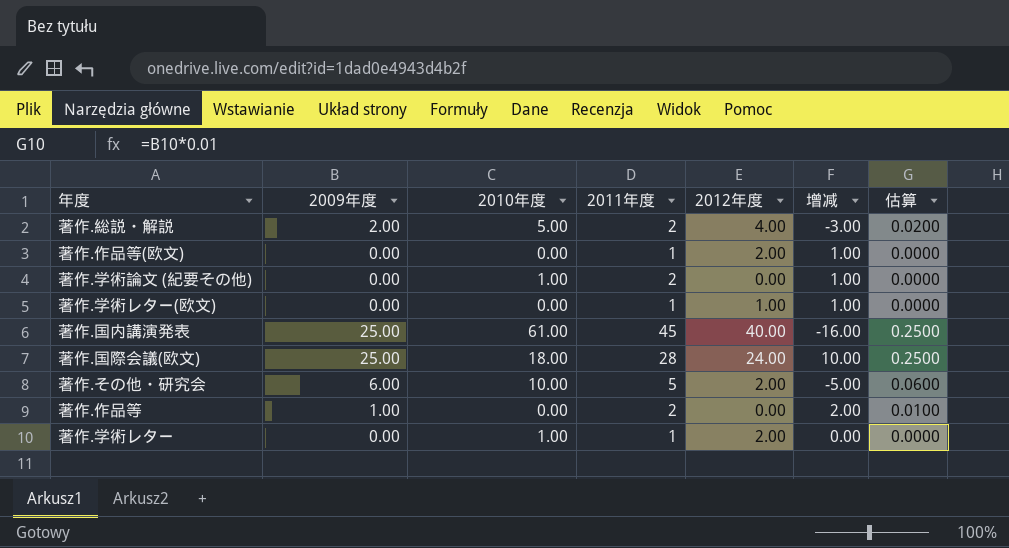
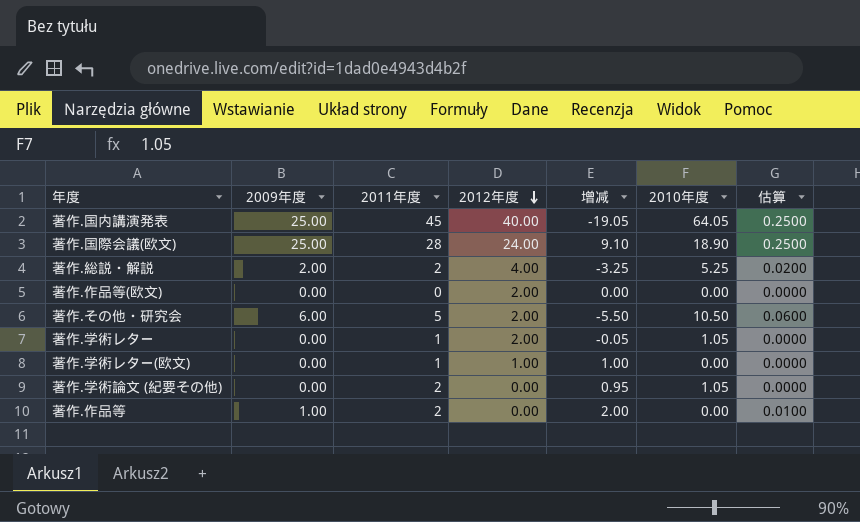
row order: none -> 2012年度 descending
column 2010年度 | position: 3 -> 6
著作.国内講演発表 | 增减: -16.00 -> -19.05
著作.国内講演発表 | 2010年度: 61.00 -> 64.05
著作.国際会議(欧文) | 增减: 10.00 -> 9.10
著作.国際会議(欧文) | 2010年度: 18.00 -> 18.90
著作.総説・解説 | 增减: -3.00 -> -3.25
著作.総説・解説 | 2010年度: 5.00 -> 5.25
著作.作品等(欧文) | 2011年度: 1 -> 0
著作.作品等(欧文) | 增减: 1.00 -> 0.00
著作.その他・研究会 | 增减: -5.00 -> -5.50
著作.その他・研究会 | 2010年度: 10.00 -> 10.50
著作.学術レター | 增减: 0.00 -> -0.05
著作.学術レター | 2010年度: 1.00 -> 1.05
著作.学術論文 (紀要その他) | 增减: 1.00 -> 0.95
著作.学術論文 (紀要その他) | 2010年度: 1.00 -> 1.05

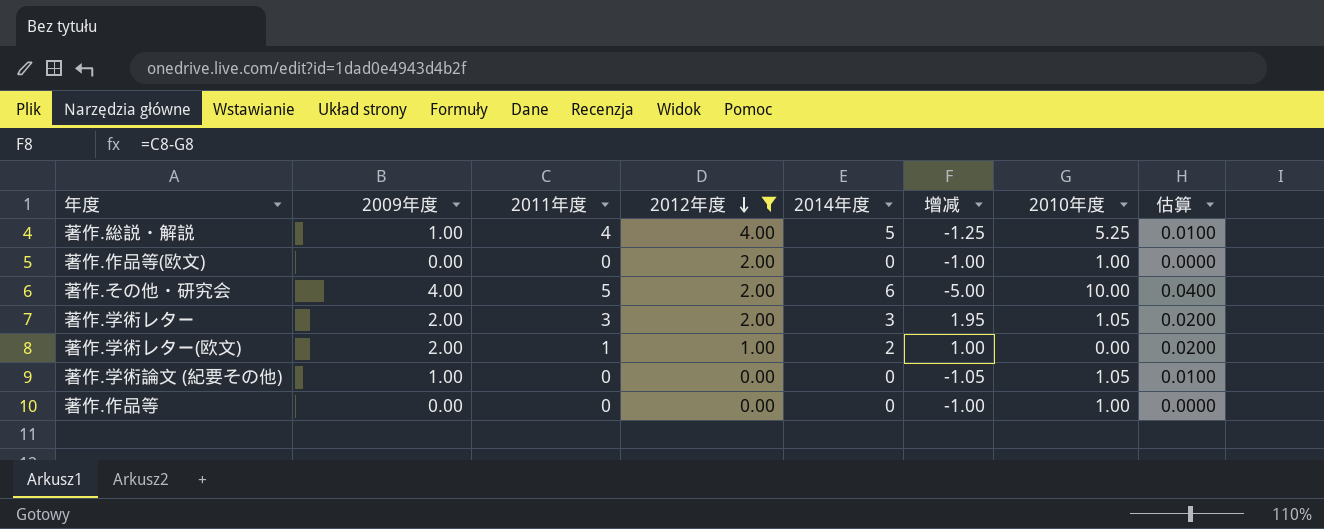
filter: none -> 2012年度 <= 4.00
column 2014年度 | position: none -> 5
著作.総説・解説 | 2009年度: 2.00 -> 1.00
著作.総説・解説 | 2011年度: 2 -> 4
著作.総説・解説 | 增减: -3.25 -> -1.25
著作.総説・解説 | 估算: 0.0200 -> 0.0100
著作.作品等(欧文) | 增减: 0.00 -> -1.00
著作.作品等(欧文) | 2010年度: 0.00 -> 1.00
著作.その他・研究会 | 2009年度: 6.00 -> 4.00
著作.その他・研究会 | 增减: -5.50 -> -5.00
著作.その他・研究会 | 2010年度: 10.50 -> 10.00
著作.その他・研究会 | 估算: 0.0600 -> 0.0400
著作.学術レター | 2009年度: 0.00 -> 2.00
著作.学術レター | 2011年度: 1 -> 3
著作.学術レター | 增减: -0.05 -> 1.95
著作.学術レター | 估算: 0.0000 -> 0.0200
著作.学術レター(欧文) | 2009年度: 0.00 -> 2.00
著作.学術レター(欧文) | 估算: 0.0000 -> 0.0200
著作.学術論文 (紀要その他) | 2009年度: 0.00 -> 1.00
著作.学術論文 (紀要その他) | 2011年度: 2 -> 0
著作.学術論文 (紀要その他) | 增减: 0.95 -> -1.05
著作.学術論文 (紀要その他) | 估算: 0.0000 -> 0.0100
著作.作品等 | 2009年度: 1.00 -> 0.00
著作.作品等 | 2011年度: 2 -> 0
著作.作品等 | 增减: 2.00 -> -1.00
著作.作品等 | 2010年度: 0.00 -> 1.00
著作.作品等 | 估算: 0.0100 -> 0.0000

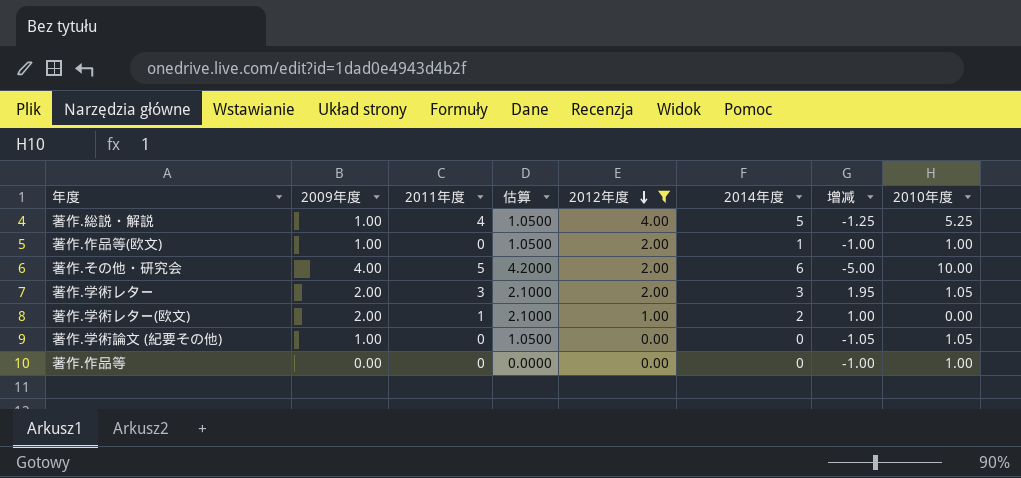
column 估算 | formula: [2009年度] * 0.01 -> [2009年度] * 1.05
column 估算 | position: 8 -> 4
著作.作品等(欧文) | 2009年度: 0.00 -> 1.00
著作.作品等(欧文) | 2014年度: 0 -> 1

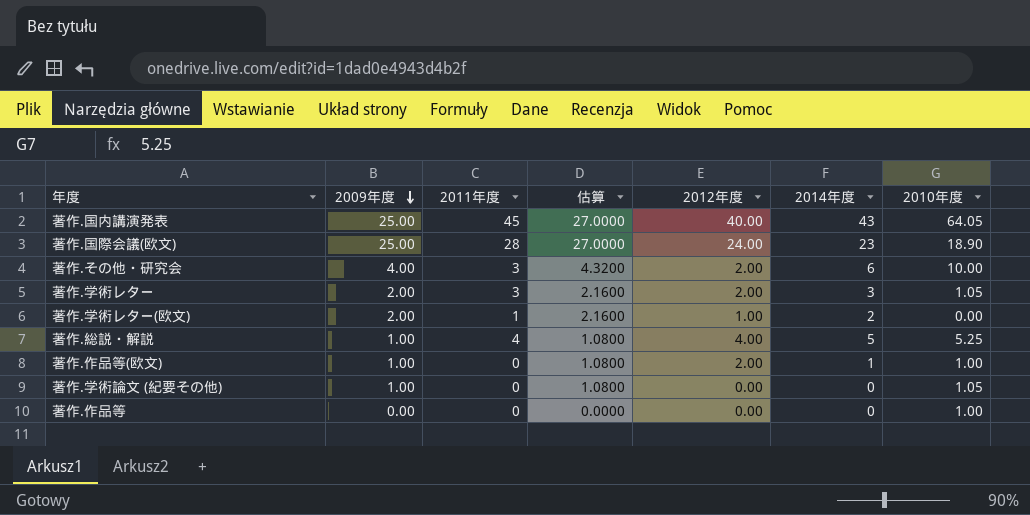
filter: 2012年度 <= 4.00 -> none
row order: 2012年度 descending -> 2009年度 descending
column 增减 | formula: [2011年度] - [2010年度] -> none
column 估算 | formula: [2009年度] * 1.05 -> [2009年度] * 1.08
著作.その他・研究会 | 2011年度: 5 -> 3

